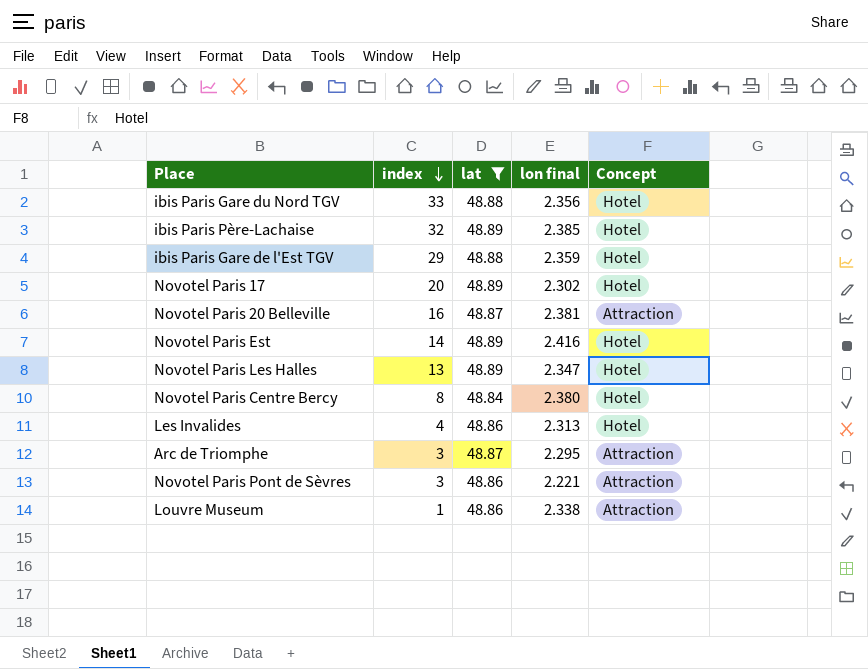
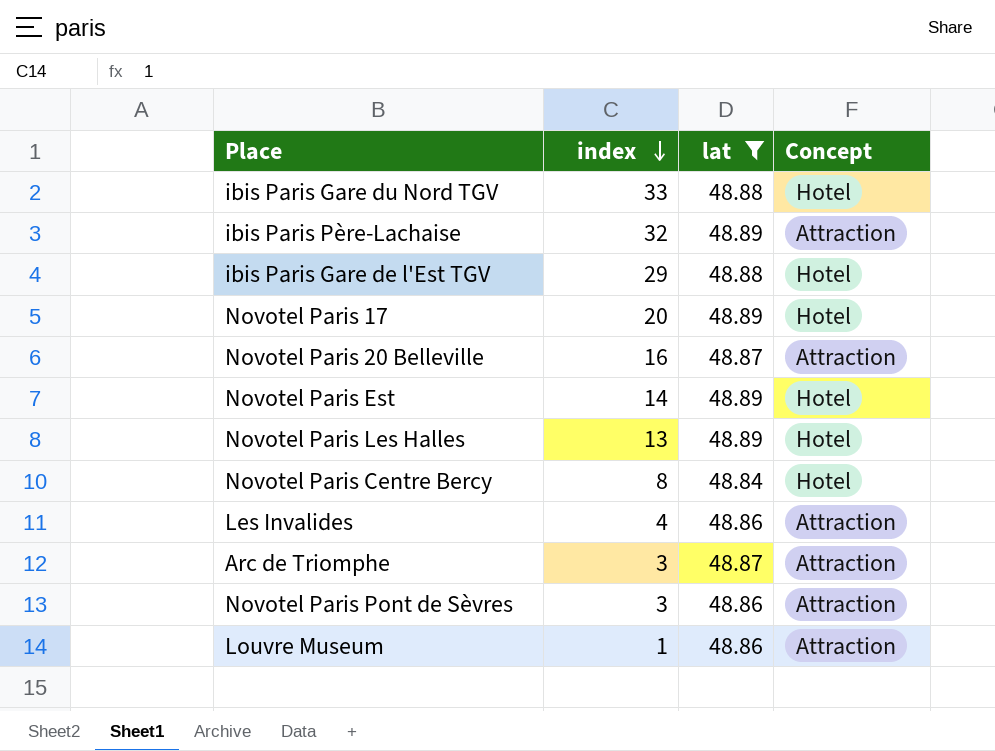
column lon final | position: 4 -> none
ibis Paris Père-Lachaise | Concept: Hotel -> Attraction
Les Invalides | Concept: Hotel -> Attraction

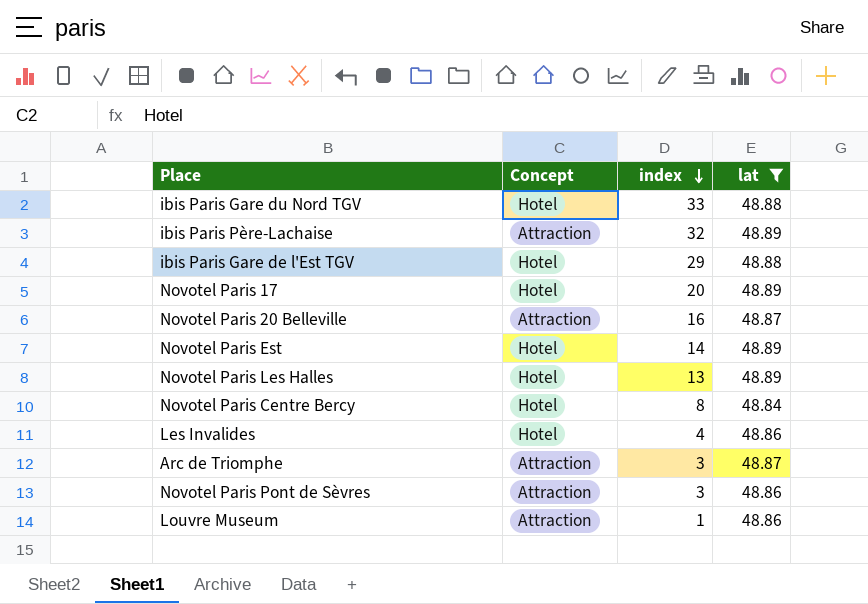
column Concept | position: 4 -> 2
Les Invalides | Concept: Attraction -> Hotel

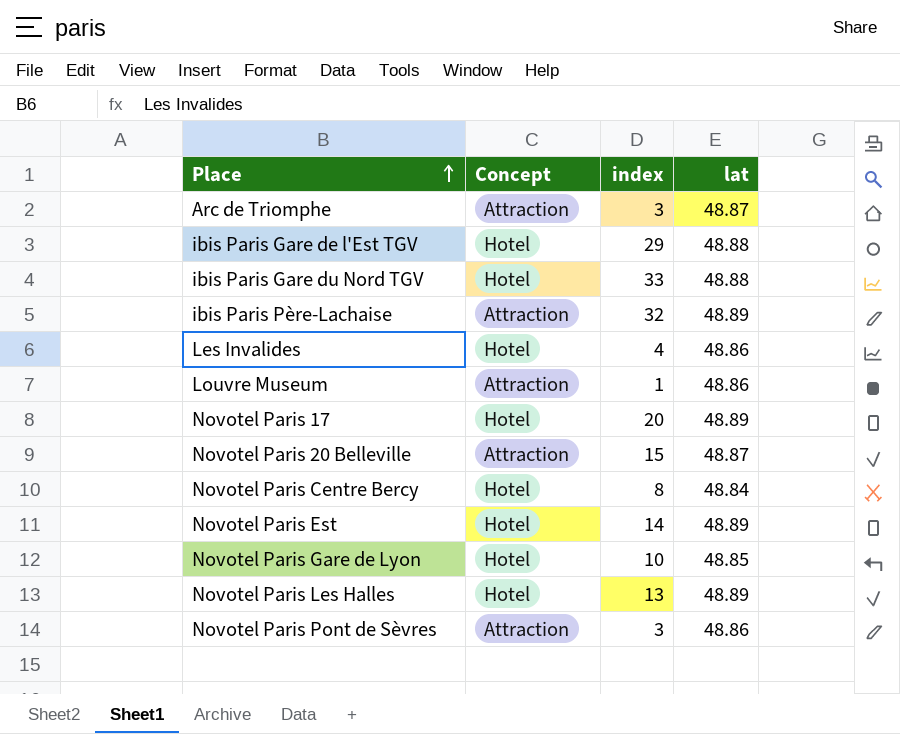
filter: lat != 48.85 -> none
row order: index descending -> Place ascending
Novotel Paris 20 Belleville | index: 16 -> 15

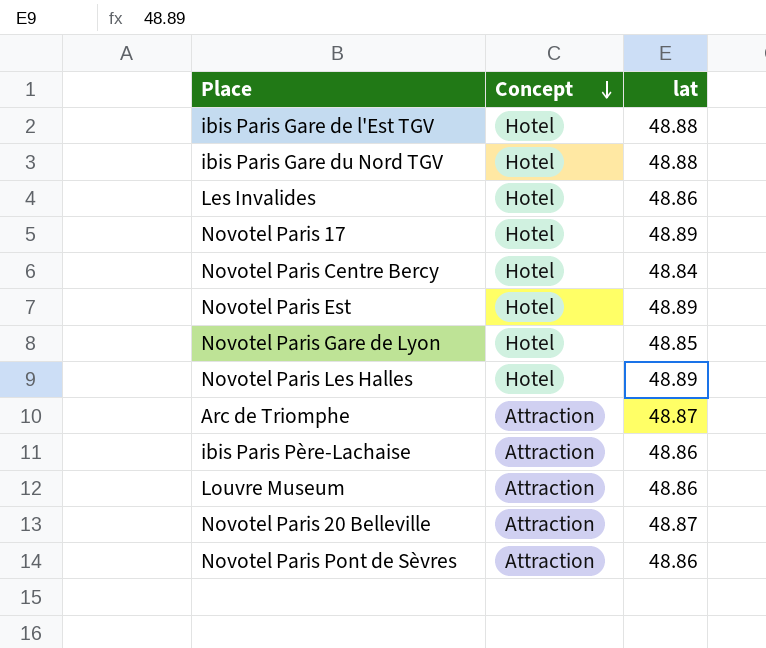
row order: Place ascending -> Concept descending
column index | position: 3 -> none
ibis Paris Père-Lachaise | lat: 48.89 -> 48.86

